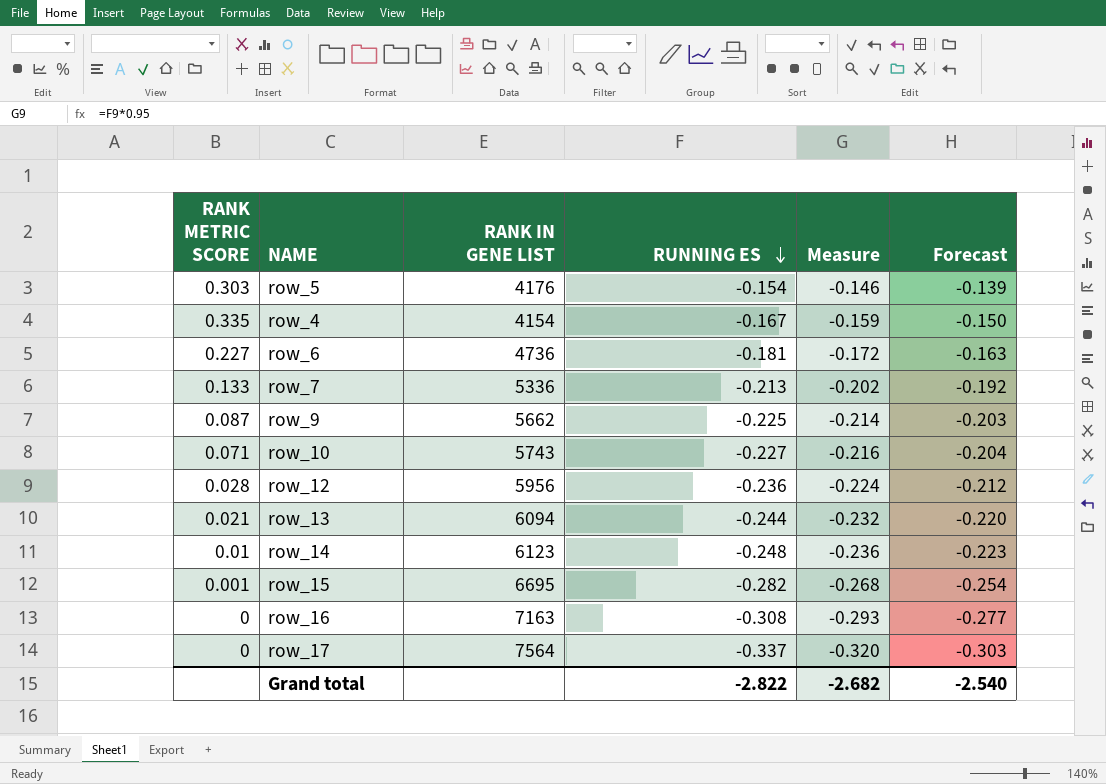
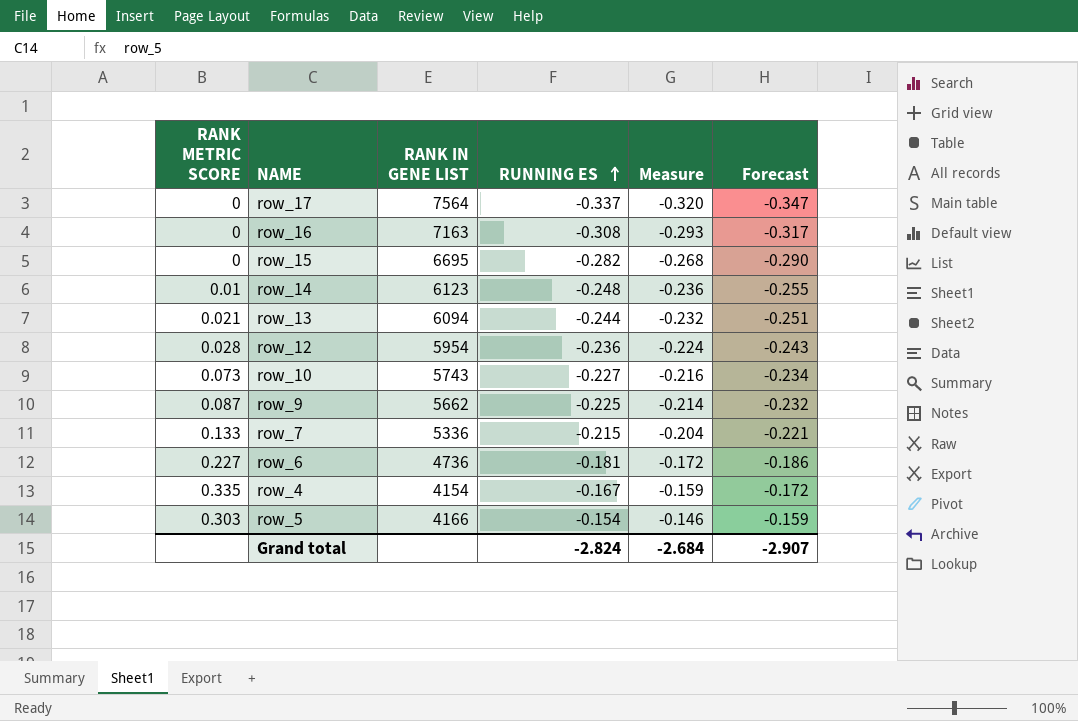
row order: RUNNING ES descending -> RUNNING ES ascending
column Forecast | formula: [RUNNING ES] * 0.9 -> [RUNNING ES] * 1.03
row_15 | RANK METRIC SCORE: 0.001 -> 0
row_12 | RANK IN GENE LIST: 5956 -> 5954
row_10 | RANK METRIC SCORE: 0.071 -> 0.073
row_7 | RUNNING ES: -0.213 -> -0.215
row_7 | Measure: -0.202 -> -0.204
row_5 | RANK IN GENE LIST: 4176 -> 4166
Grand total | RUNNING ES: -2.822 -> -2.824
Grand total | Measure: -2.682 -> -2.684
Grand total | Forecast: -2.540 -> -2.907

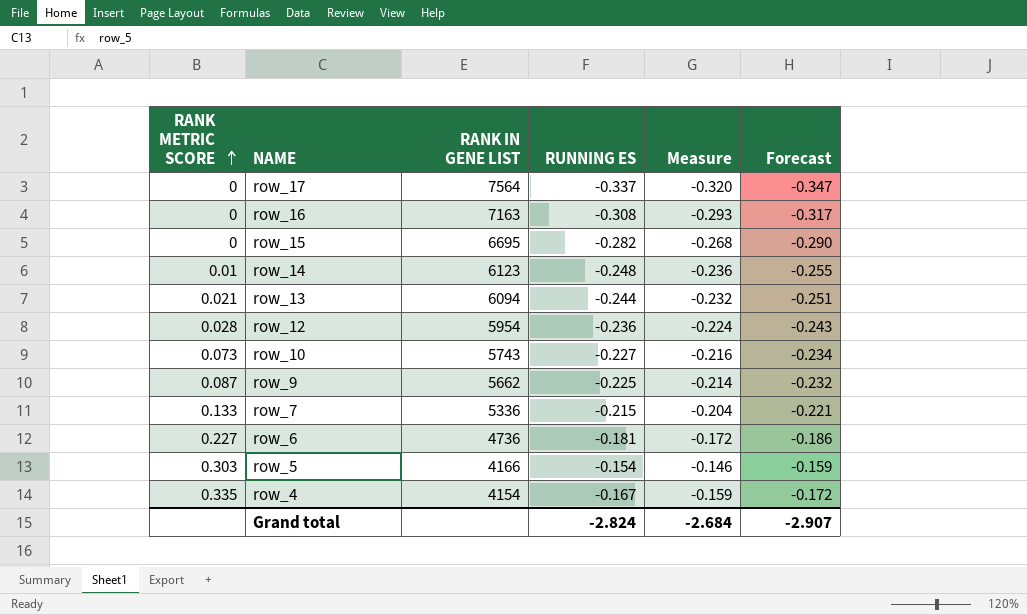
row order: RUNNING ES ascending -> RANK METRIC SCORE ascending

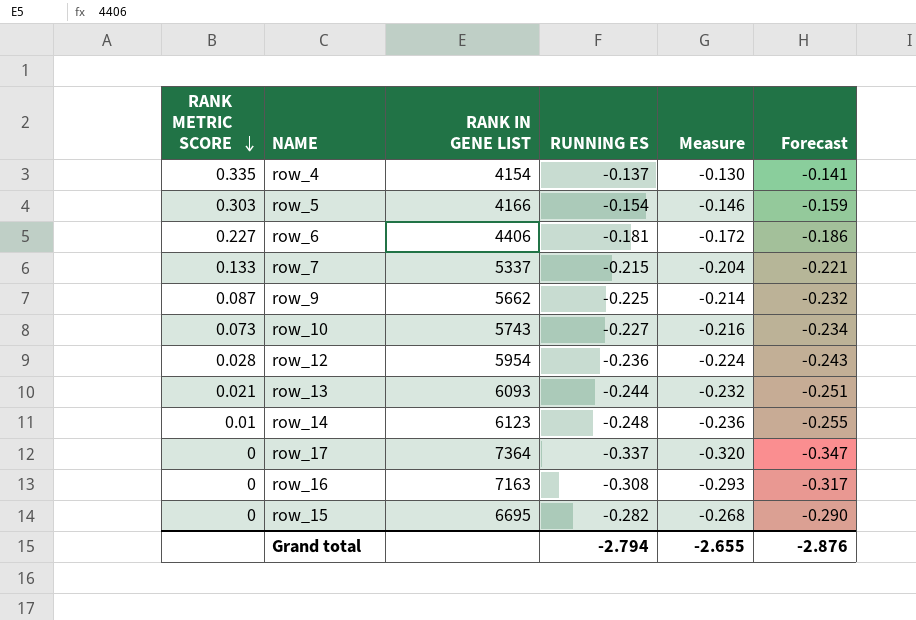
row order: RANK METRIC SCORE ascending -> RANK METRIC SCORE descending
row_4 | RUNNING ES: -0.167 -> -0.137
row_4 | Measure: -0.159 -> -0.130
row_4 | Forecast: -0.172 -> -0.141
row_6 | RANK IN GENE LIST: 4736 -> 4406
row_7 | RANK IN GENE LIST: 5336 -> 5337
row_13 | RANK IN GENE LIST: 6094 -> 6093
row_17 | RANK IN GENE LIST: 7564 -> 7364
Grand total | RUNNING ES: -2.824 -> -2.794
Grand total | Measure: -2.684 -> -2.655
Grand total | Forecast: -2.907 -> -2.876

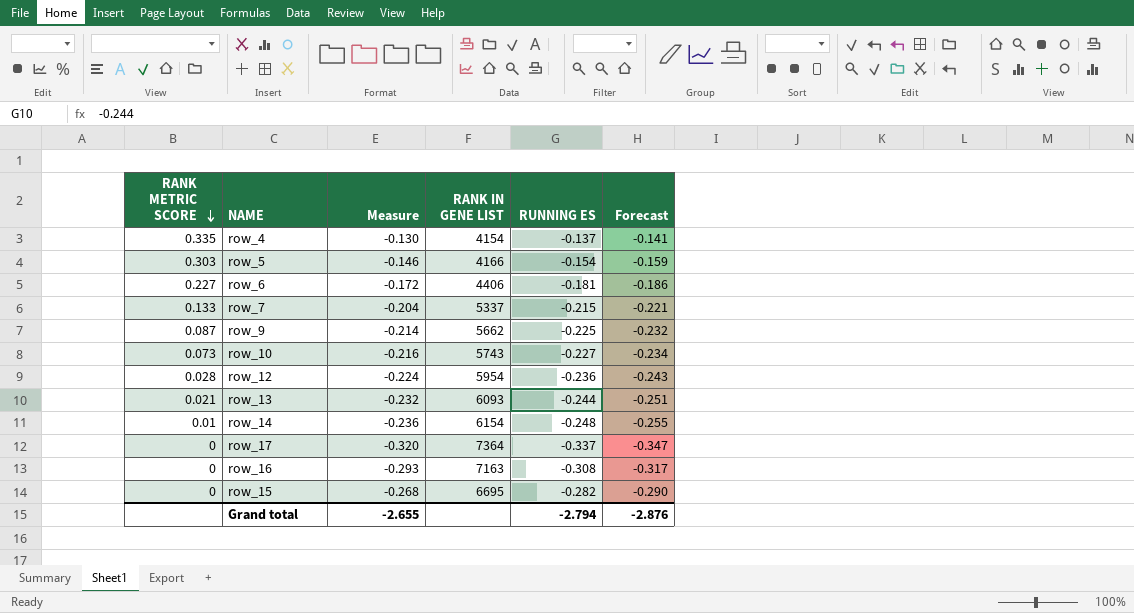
column Measure | position: 5 -> 3
row_14 | RANK IN GENE LIST: 6123 -> 6154

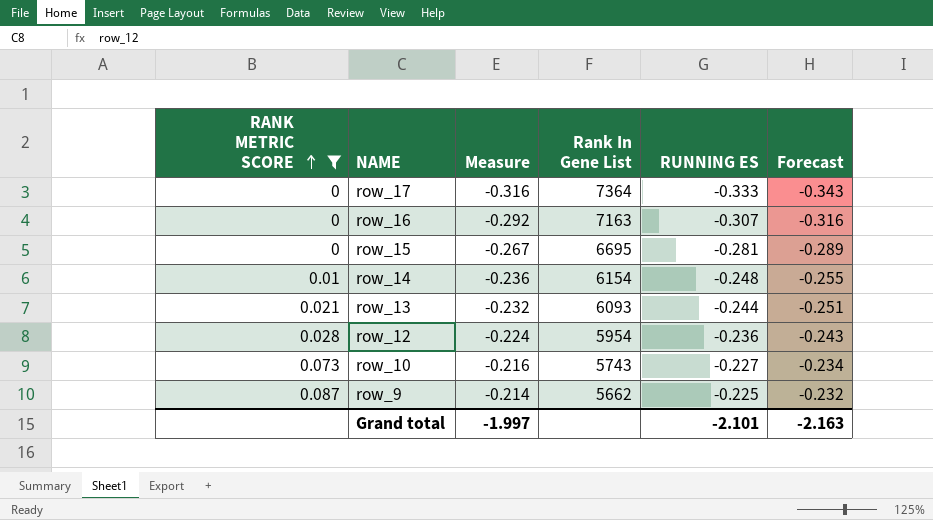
filter: none -> RANK METRIC SCORE <= 0.087
row order: RANK METRIC SCORE descending -> RANK METRIC SCORE ascending
column name: RANK IN GENE LIST -> Rank In Gene List
row_17 | Measure: -0.320 -> -0.316
row_17 | RUNNING ES: -0.337 -> -0.333
row_17 | Forecast: -0.347 -> -0.343
row_16 | Measure: -0.293 -> -0.292
row_16 | RUNNING ES: -0.308 -> -0.307
row_16 | Forecast: -0.317 -> -0.316
row_15 | Measure: -0.268 -> -0.267
row_15 | RUNNING ES: -0.282 -> -0.281
row_15 | Forecast: -0.290 -> -0.289
Grand total | Measure: -2.655 -> -1.997
Grand total | RUNNING ES: -2.794 -> -2.101
Grand total | Forecast: -2.876 -> -2.163

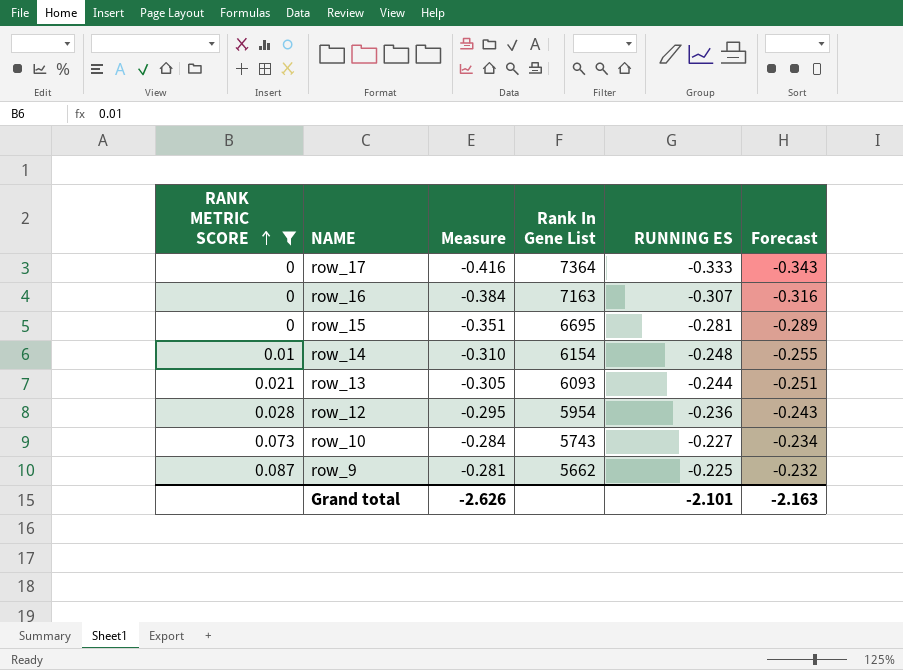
column Measure | formula: [RUNNING ES] * 0.95 -> [RUNNING ES] * 1.25
Grand total | Measure: -1.997 -> -2.626

